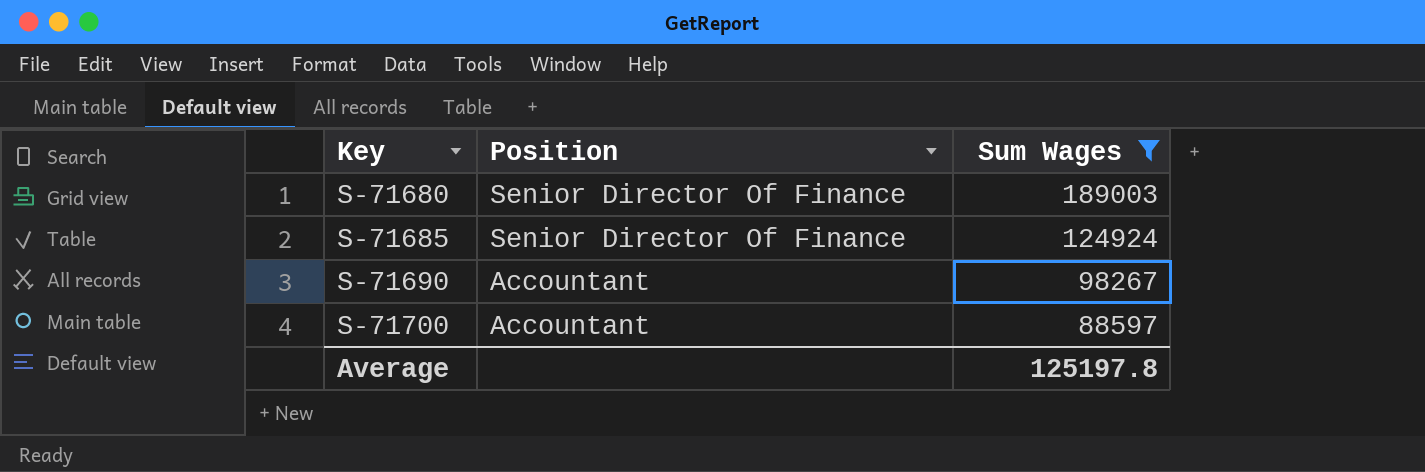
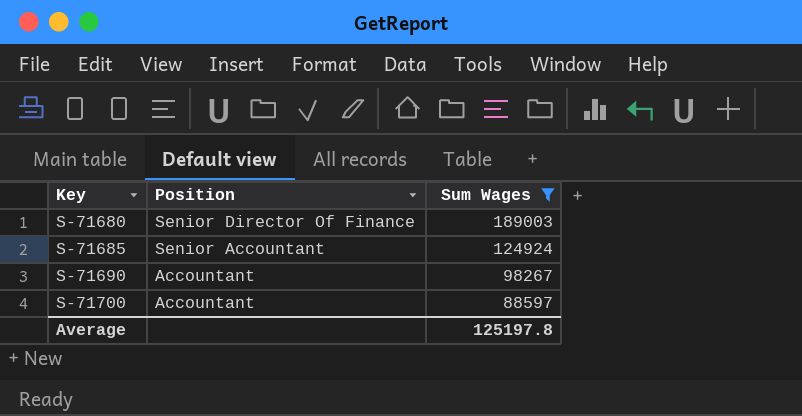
S-71685 | Position: Senior Director Of Finance -> Senior Accountant

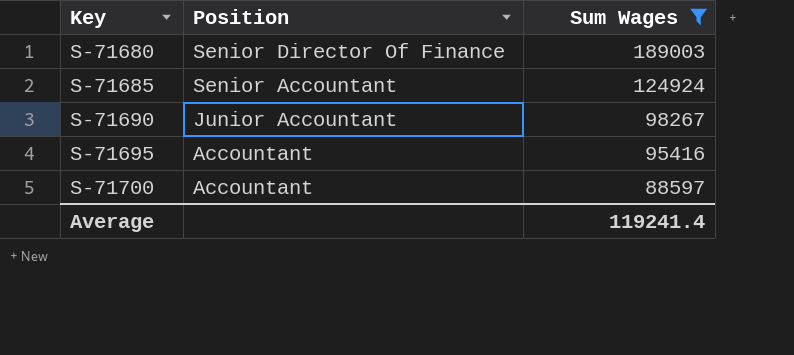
S-71690 | Position: Accountant -> Junior Accountant
row S-71695: none -> Accountant | 95416
Average | Sum Wages: 125197.8 -> 119241.4

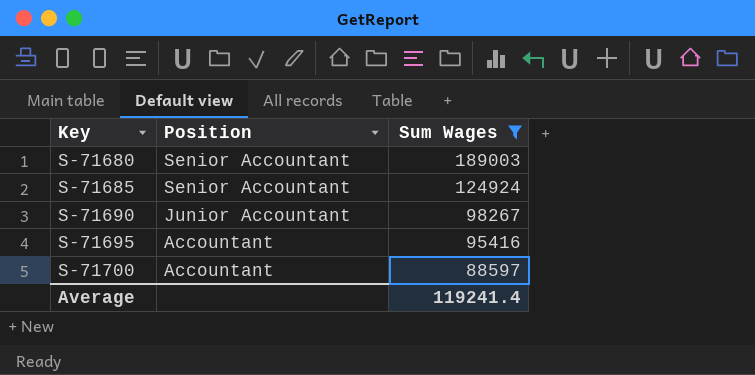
S-71680 | Position: Senior Director Of Finance -> Senior Accountant

